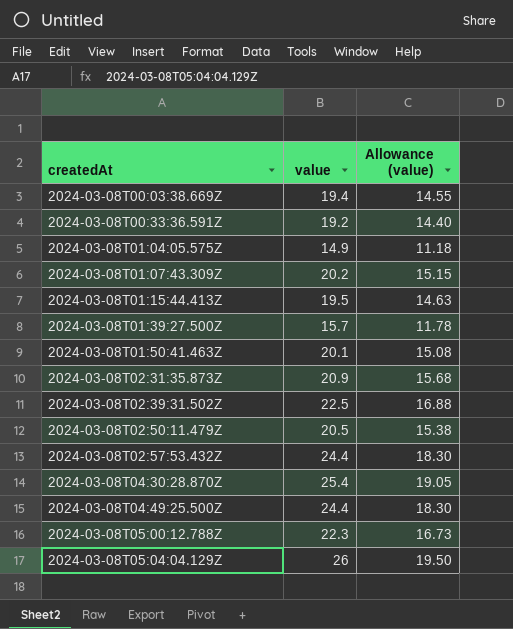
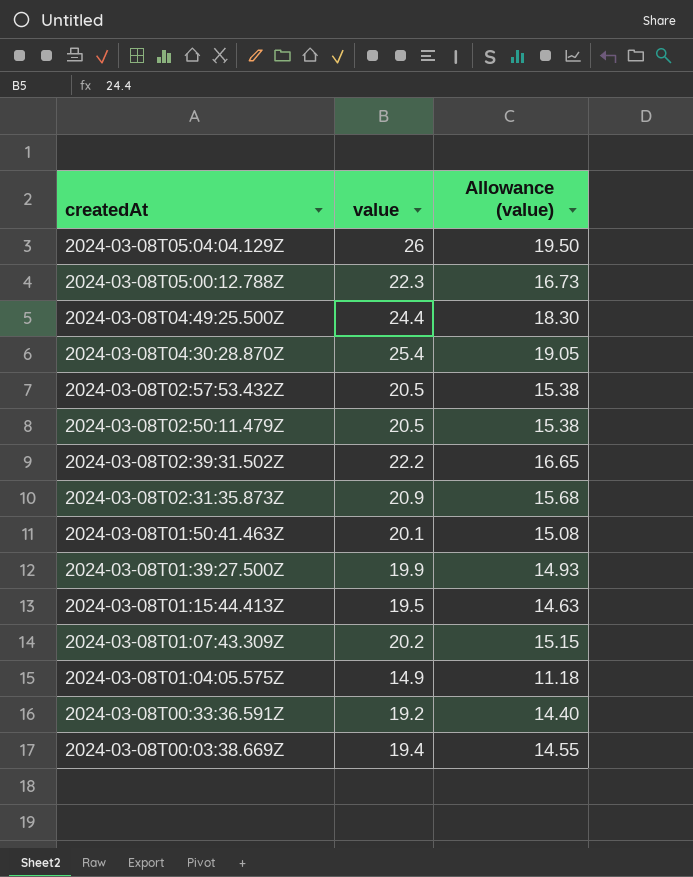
row order: createdAt ascending -> createdAt descending
2024-03-08T02:57:53.432Z | value: 24.4 -> 20.5
2024-03-08T02:57:53.432Z | Allowance (value): 18.30 -> 15.38
2024-03-08T02:39:31.502Z | value: 22.5 -> 22.2
2024-03-08T02:39:31.502Z | Allowance (value): 16.88 -> 16.65
2024-03-08T01:39:27.500Z | value: 15.7 -> 19.9
2024-03-08T01:39:27.500Z | Allowance (value): 11.78 -> 14.93

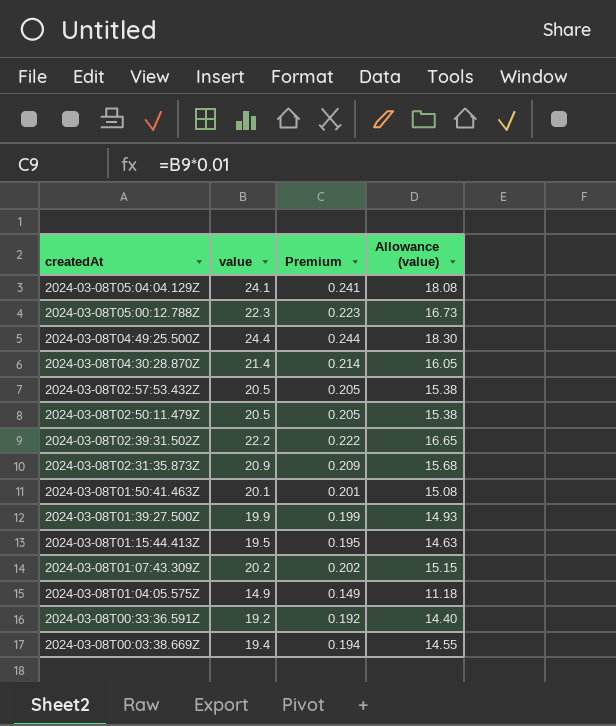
column Premium | formula: none -> [value] * 0.01
2024-03-08T05:04:04.129Z | value: 26 -> 24.1
2024-03-08T05:04:04.129Z | Allowance (value): 19.50 -> 18.08
2024-03-08T04:30:28.870Z | value: 25.4 -> 21.4
2024-03-08T04:30:28.870Z | Allowance (value): 19.05 -> 16.05

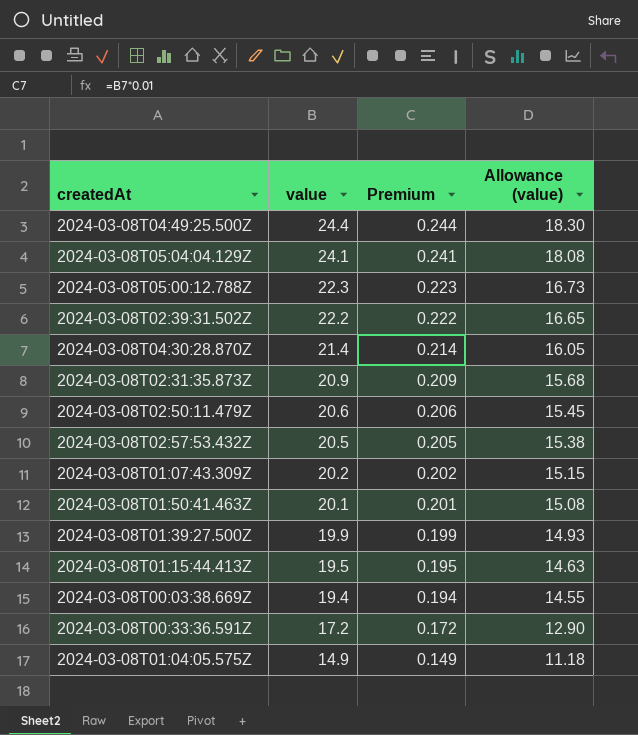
row order: createdAt descending -> value descending
2024-03-08T02:50:11.479Z | value: 20.5 -> 20.6
2024-03-08T02:50:11.479Z | Premium: 0.205 -> 0.206
2024-03-08T02:50:11.479Z | Allowance (value): 15.38 -> 15.45
2024-03-08T00:33:36.591Z | value: 19.2 -> 17.2
2024-03-08T00:33:36.591Z | Premium: 0.192 -> 0.172
2024-03-08T00:33:36.591Z | Allowance (value): 14.40 -> 12.90

